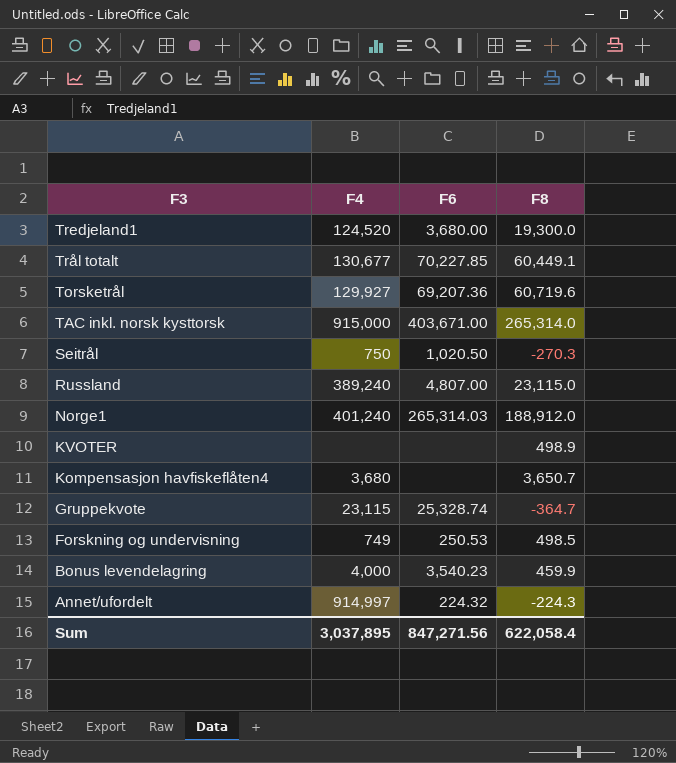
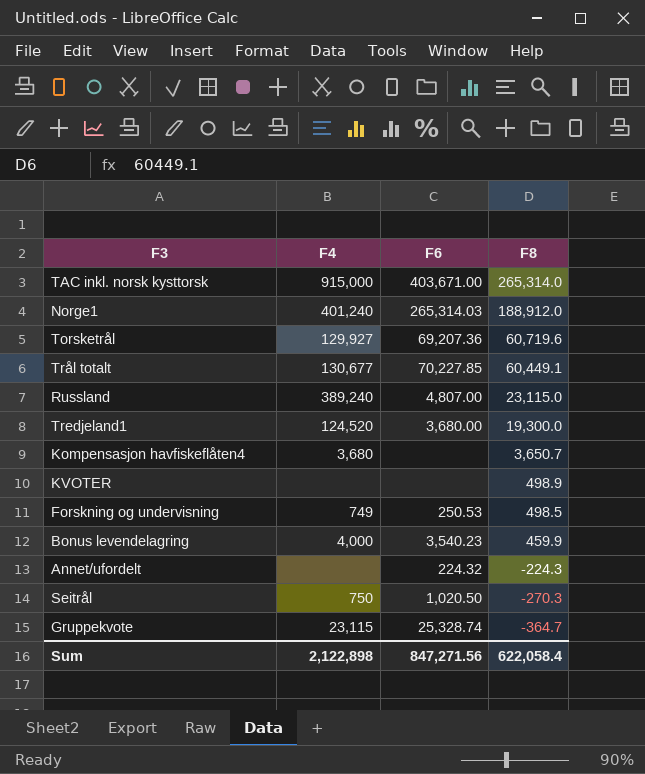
row order: F3 descending -> F8 descending
Annet/ufordelt | F4: 914,997 -> none
Sum | F4: 3,037,895 -> 2,122,898

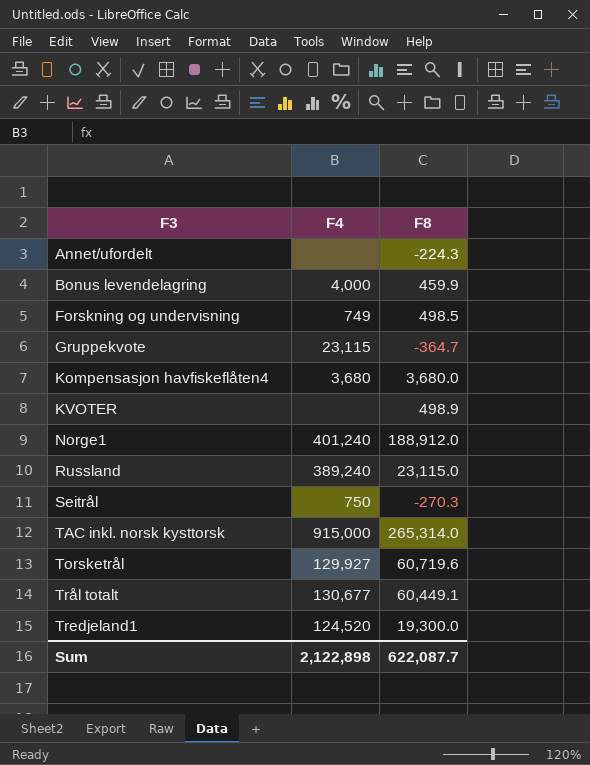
row order: F8 descending -> F3 ascending
column F6 | position: 3 -> none
Kompensasjon havfiskeflåten4 | F8: 3,650.7 -> 3,680.0
Sum | F8: 622,058.4 -> 622,087.7

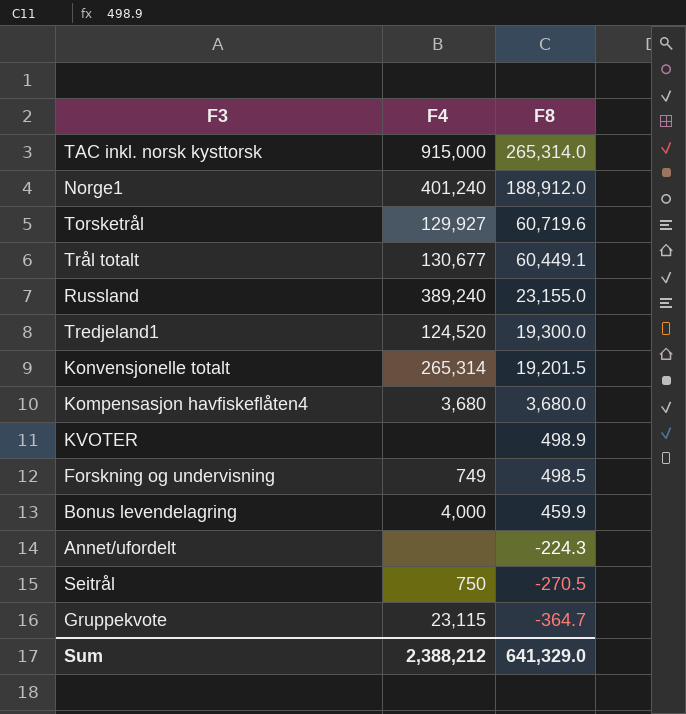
row order: F3 ascending -> F8 descending
Russland | F8: 23,115.0 -> 23,155.0
row Konvensjonelle totalt: none -> 265,314 | 19,201.5
Seitrål | F8: -270.3 -> -270.5
Sum | F4: 2,122,898 -> 2,388,212
Sum | F8: 622,087.7 -> 641,329.0

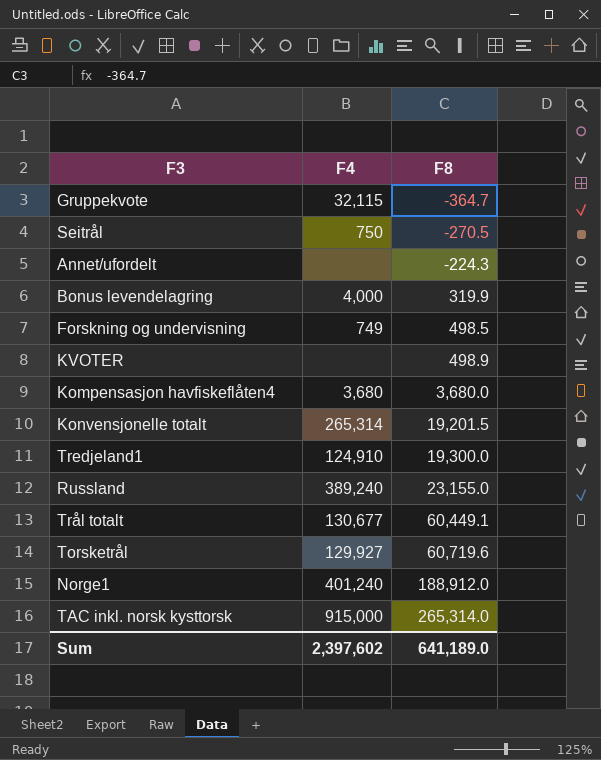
row order: F8 descending -> F8 ascending
Gruppekvote | F4: 23,115 -> 32,115
Bonus levendelagring | F8: 459.9 -> 319.9
Tredjeland1 | F4: 124,520 -> 124,910
Sum | F4: 2,388,212 -> 2,397,602
Sum | F8: 641,329.0 -> 641,189.0

